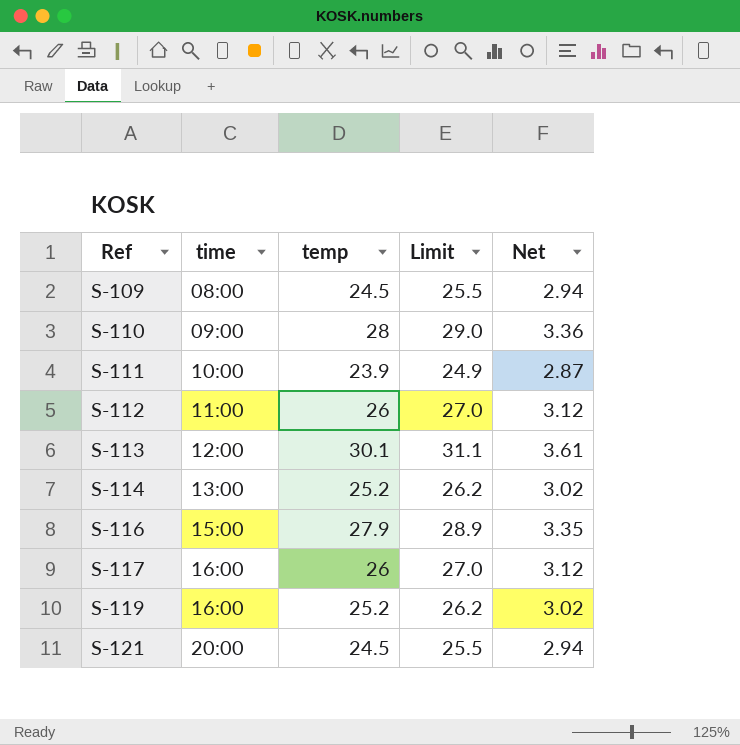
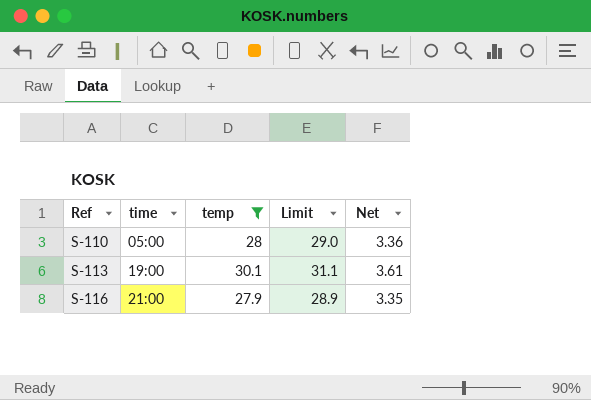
filter: none -> temp >= 27.9
S-110 | time: 09:00 -> 05:00
S-113 | time: 12:00 -> 19:00
S-116 | time: 15:00 -> 21:00

